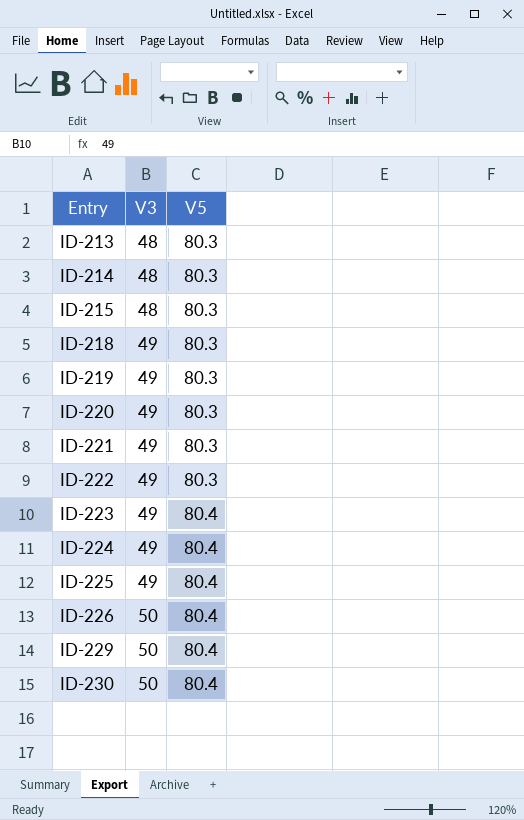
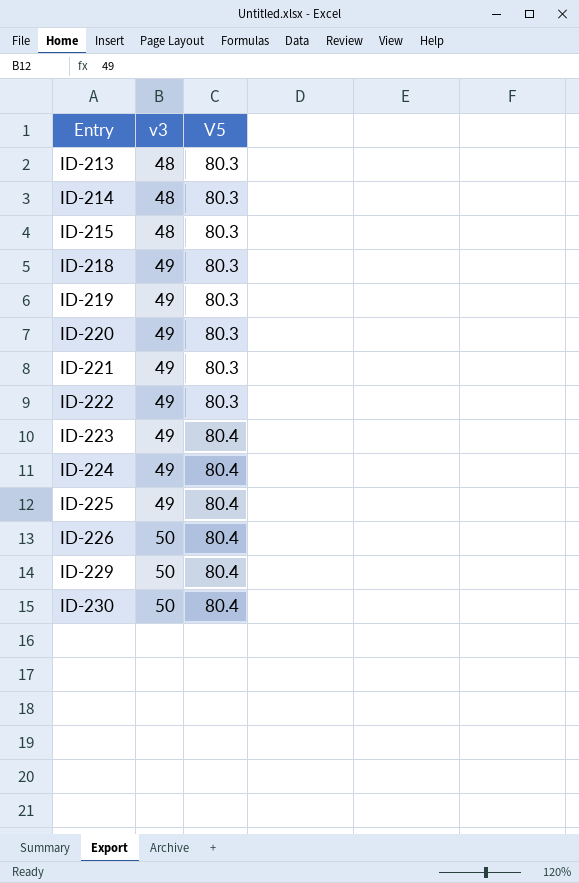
column name: V3 -> v3

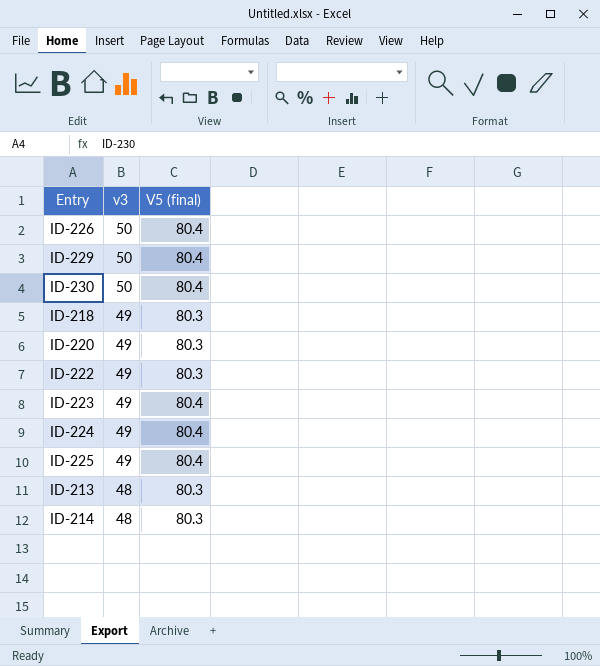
row order: Entry ascending -> v3 descending
column name: V5 -> V5 (final)
row ID-215: 48 | 80.3 -> none
row ID-219: 49 | 80.3 -> none
row ID-221: 49 | 80.3 -> none

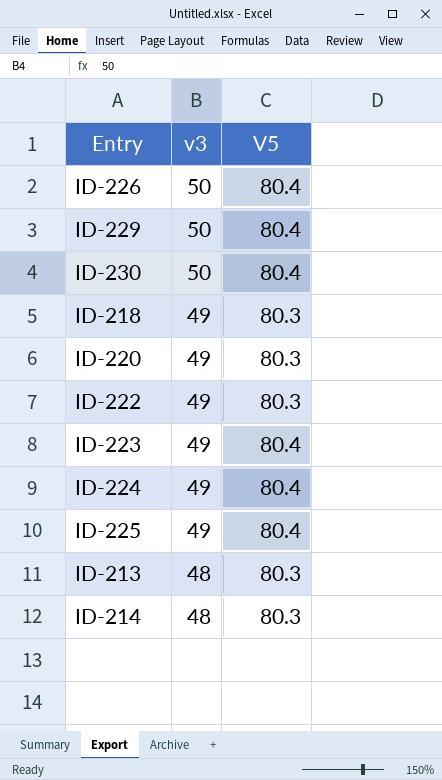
column name: V5 (final) -> V5

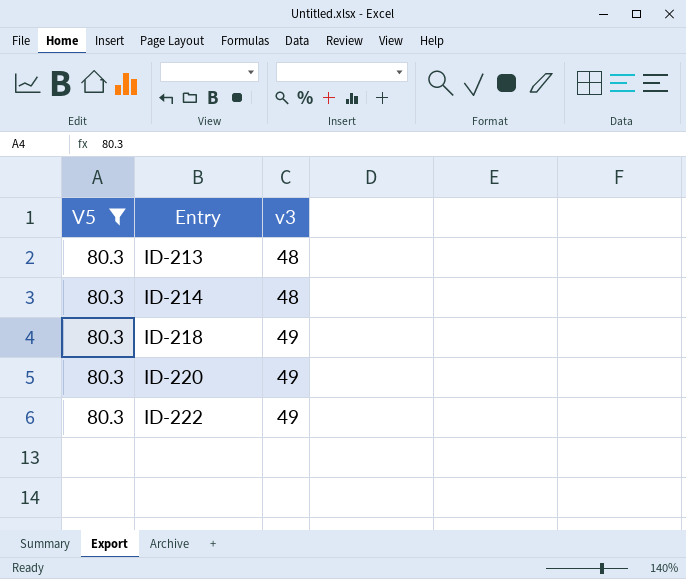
filter: none -> V5 = 80.3
row order: v3 descending -> Entry ascending
column V5 | position: 3 -> 1

